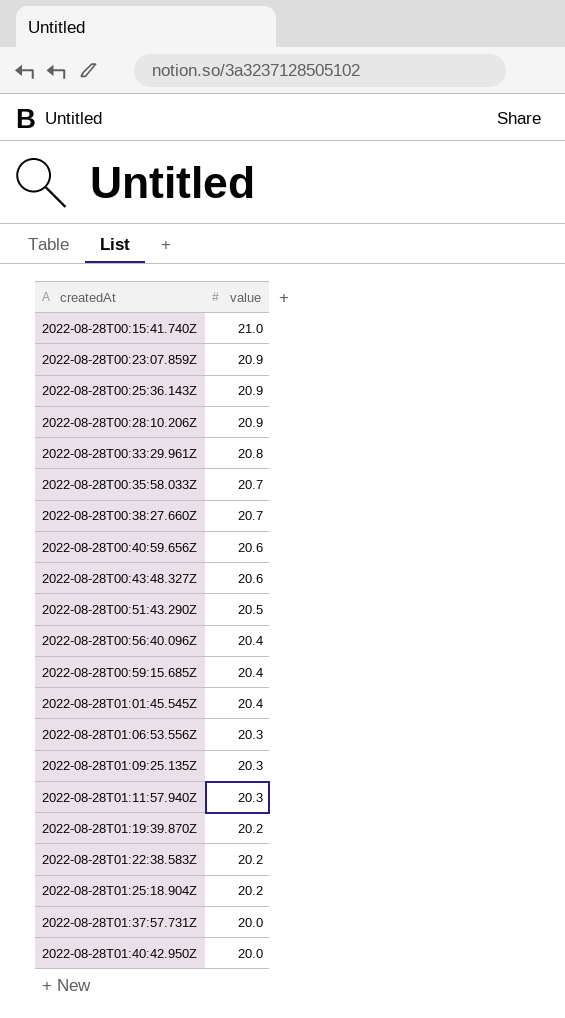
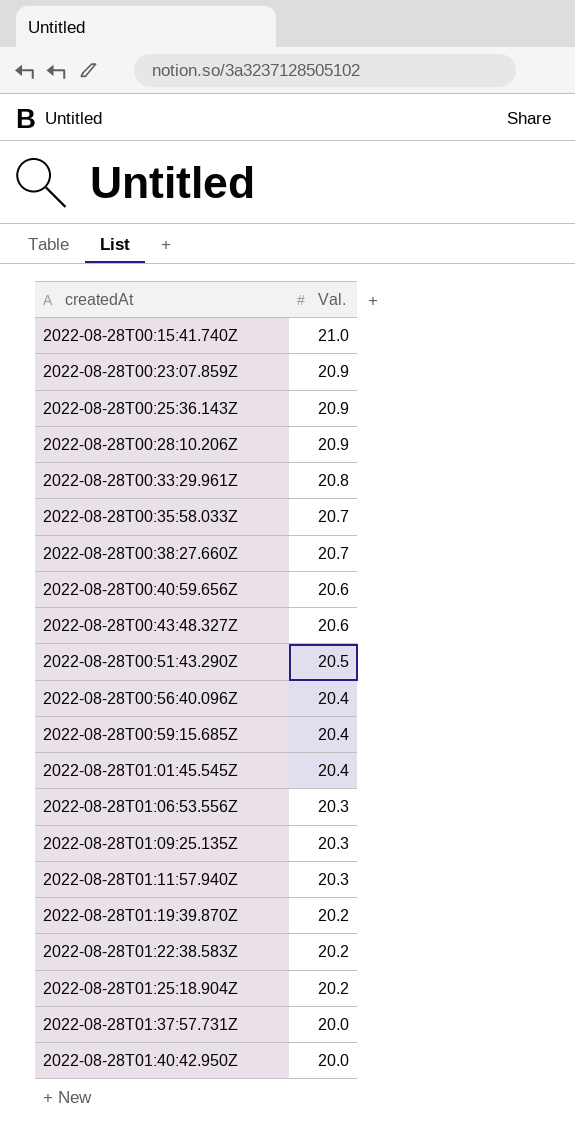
column name: value -> Val.

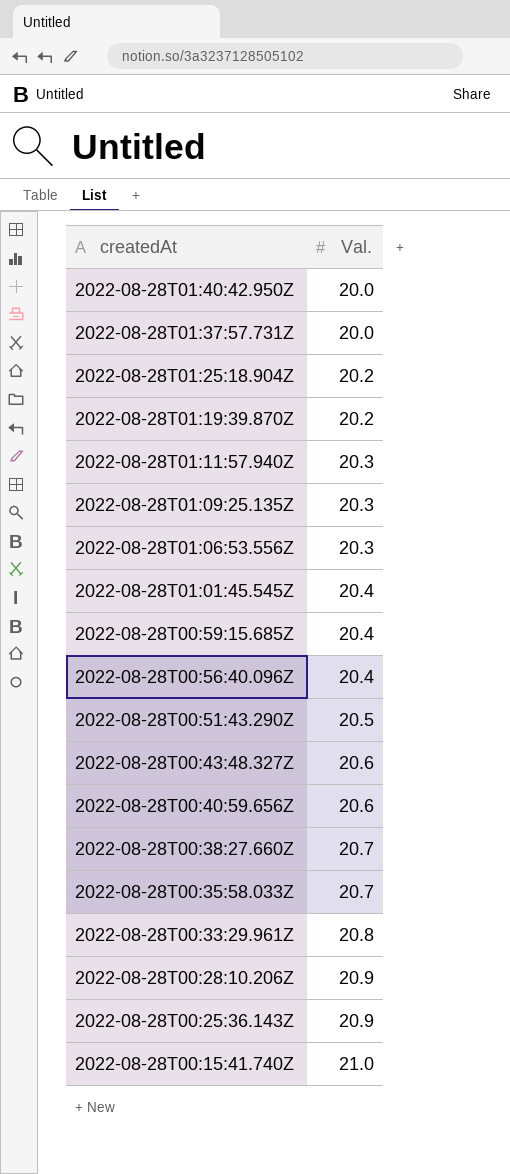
row order: createdAt ascending -> createdAt descending
row 2022-08-28T00:23:07.859Z: 20.9 -> none
row 2022-08-28T01:22:38.583Z: 20.2 -> none

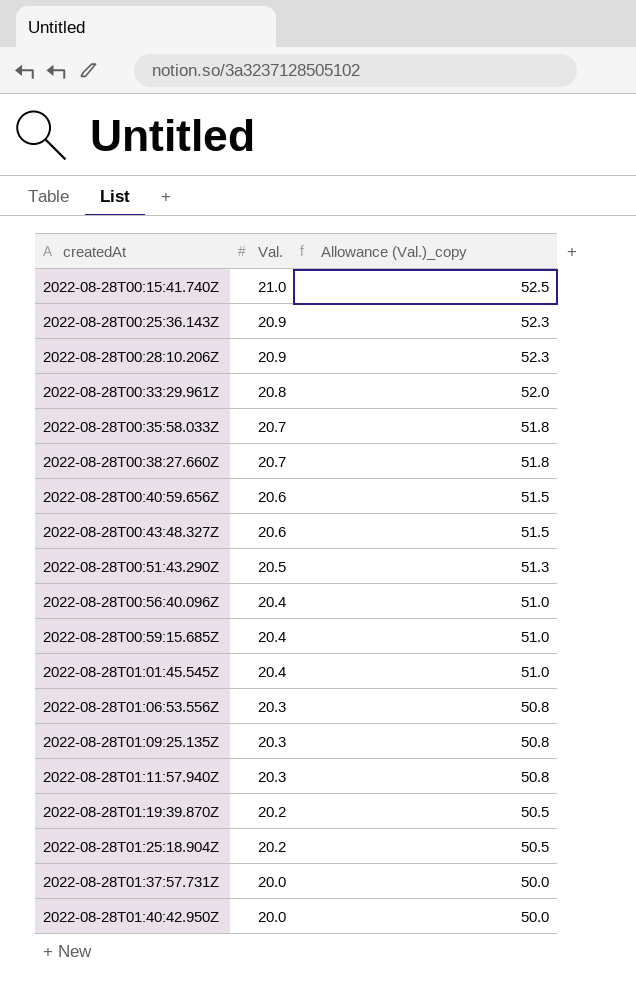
row order: createdAt descending -> createdAt ascending
column Allowance (Val.)_copy | formula: none -> [Val.] * 2.5

